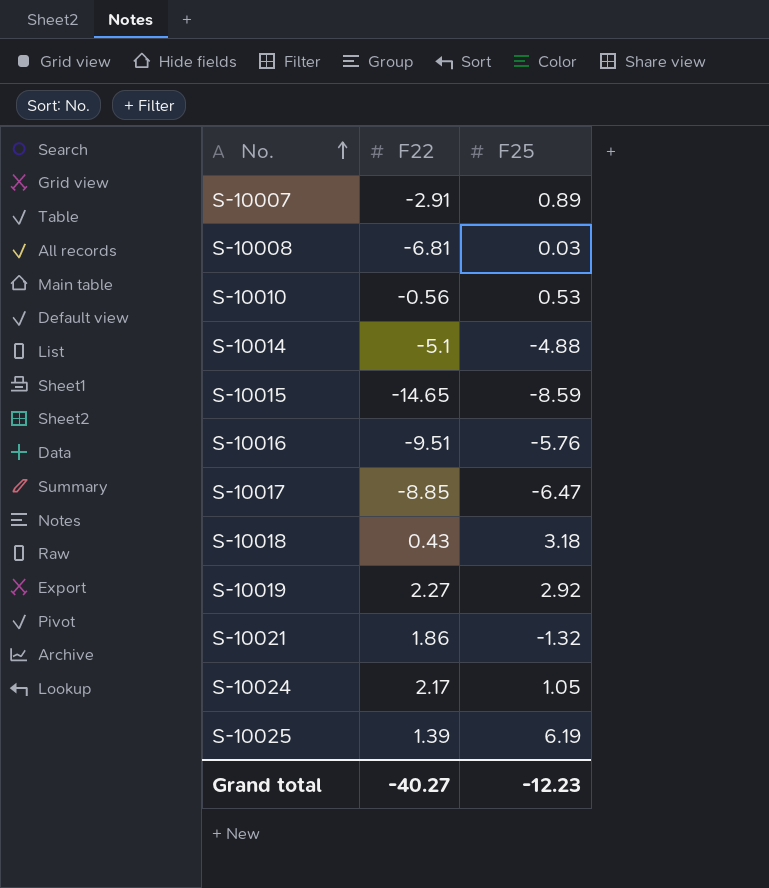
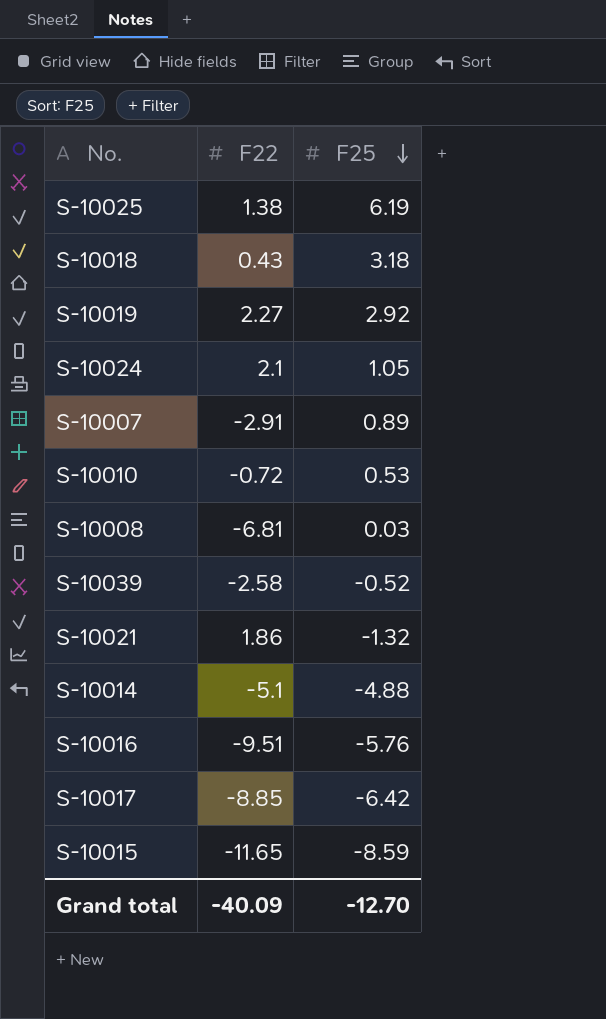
row order: No. ascending -> F25 descending
S-10025 | F22: 1.39 -> 1.38
S-10024 | F22: 2.17 -> 2.1
S-10010 | F22: -0.56 -> -0.72
row S-10039: none -> -2.58 | -0.52
S-10017 | F25: -6.47 -> -6.42
S-10015 | F22: -14.65 -> -11.65
Grand total | F22: -40.27 -> -40.09
Grand total | F25: -12.23 -> -12.70

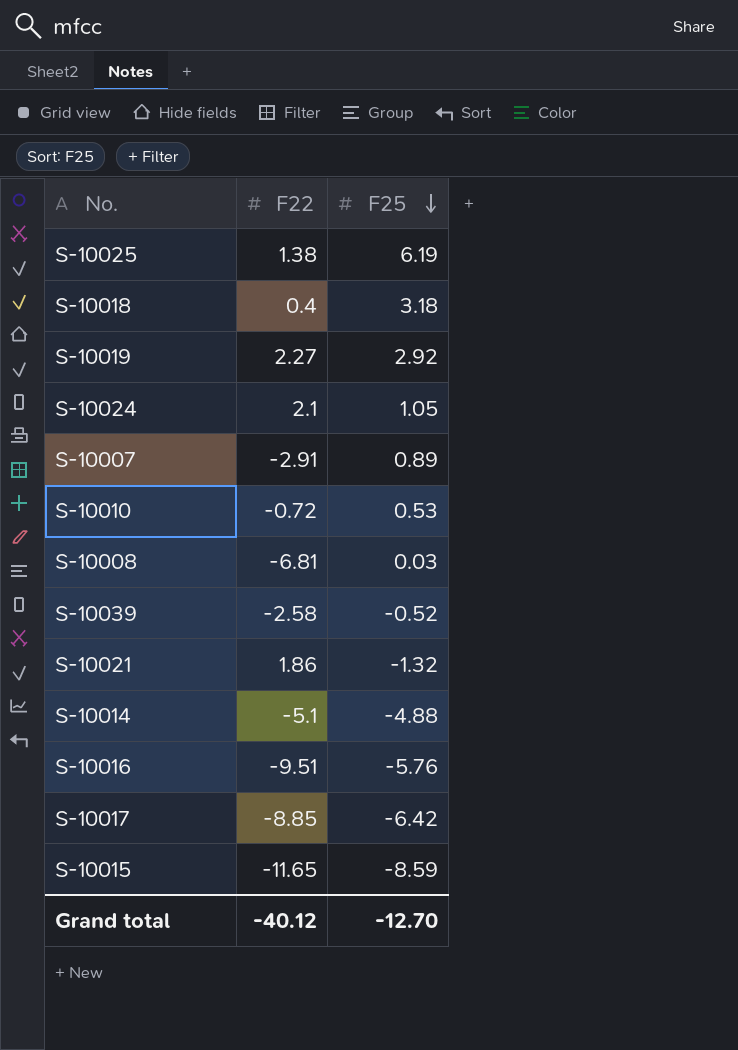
S-10018 | F22: 0.43 -> 0.4
Grand total | F22: -40.09 -> -40.12

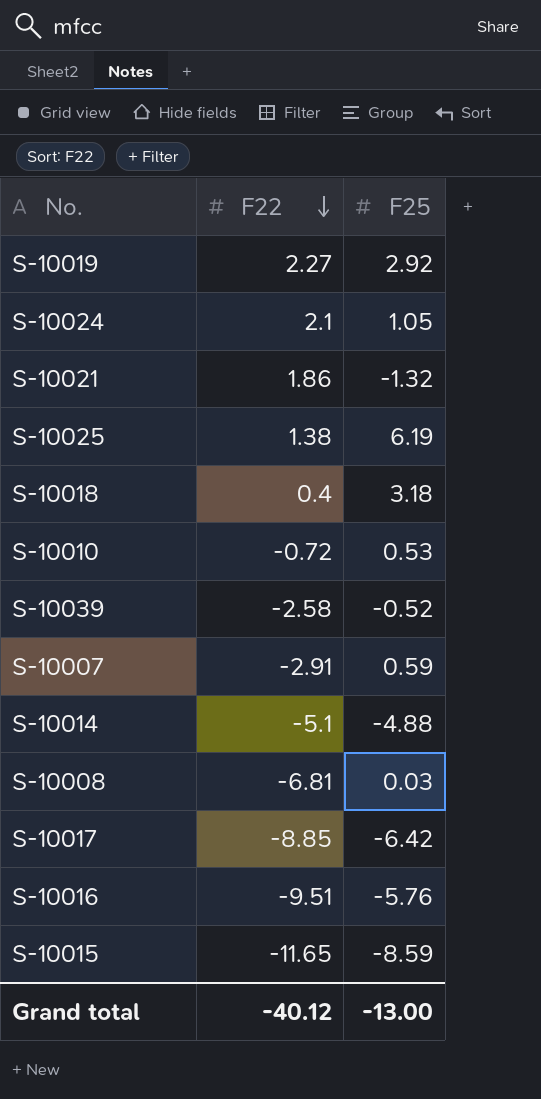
row order: F25 descending -> F22 descending
S-10007 | F25: 0.89 -> 0.59
Grand total | F25: -12.70 -> -13.00

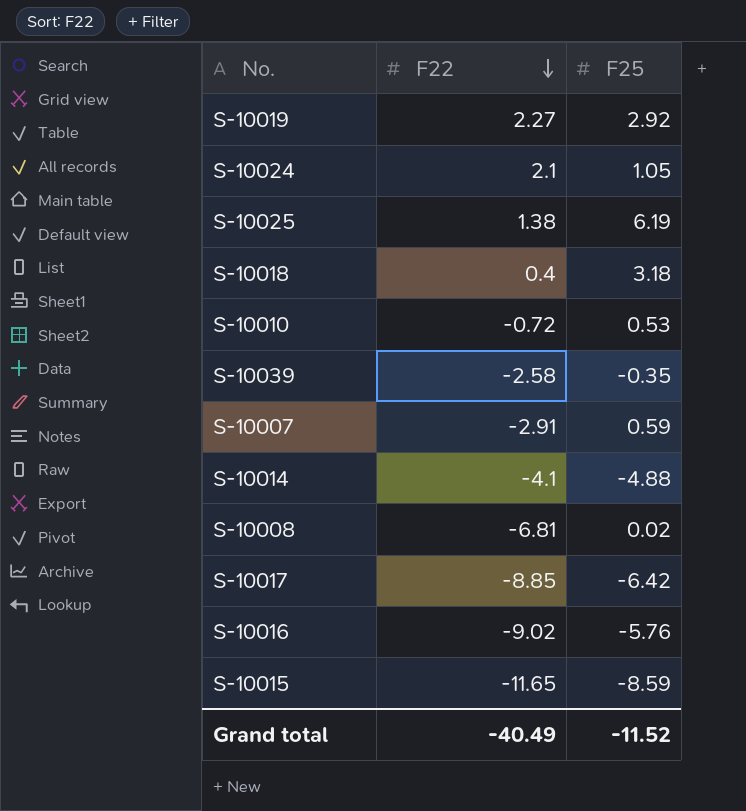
row S-10021: 1.86 | -1.32 -> none
S-10039 | F25: -0.52 -> -0.35
S-10014 | F22: -5.1 -> -4.1
S-10008 | F25: 0.03 -> 0.02
S-10016 | F22: -9.51 -> -9.02
Grand total | F22: -40.12 -> -40.49
Grand total | F25: -13.00 -> -11.52

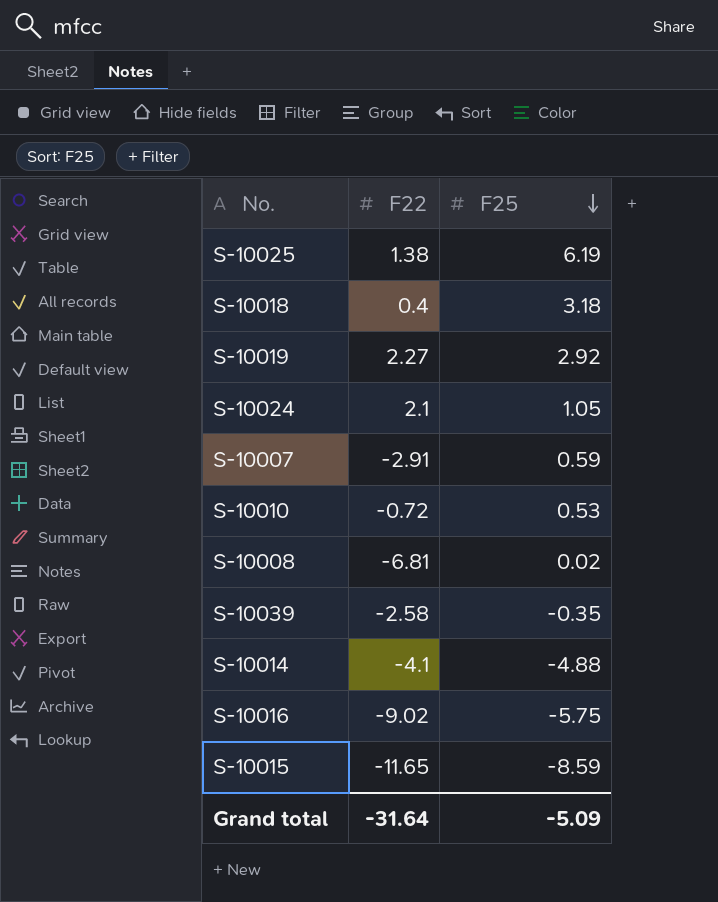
row order: F22 descending -> F25 descending
row S-10017: -8.85 | -6.42 -> none
S-10016 | F25: -5.76 -> -5.75
Grand total | F22: -40.49 -> -31.64
Grand total | F25: -11.52 -> -5.09

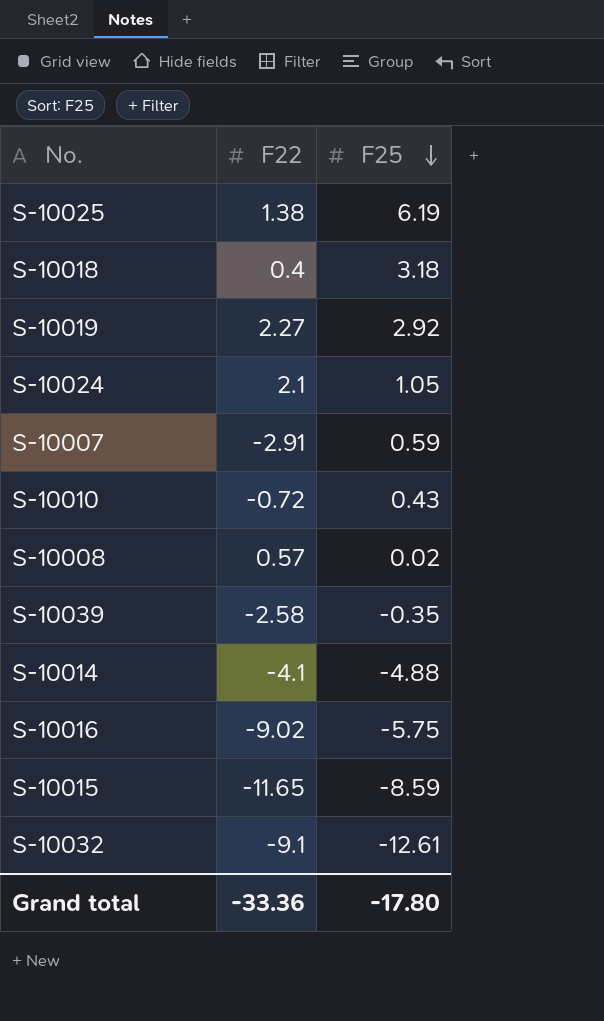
S-10010 | F25: 0.53 -> 0.43
S-10008 | F22: -6.81 -> 0.57
row S-10032: none -> -9.1 | -12.61
Grand total | F22: -31.64 -> -33.36
Grand total | F25: -5.09 -> -17.80

